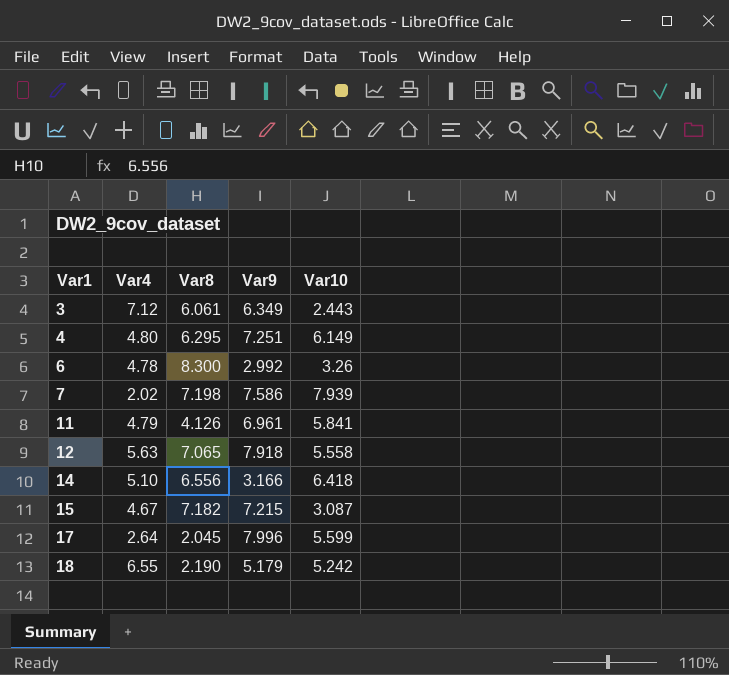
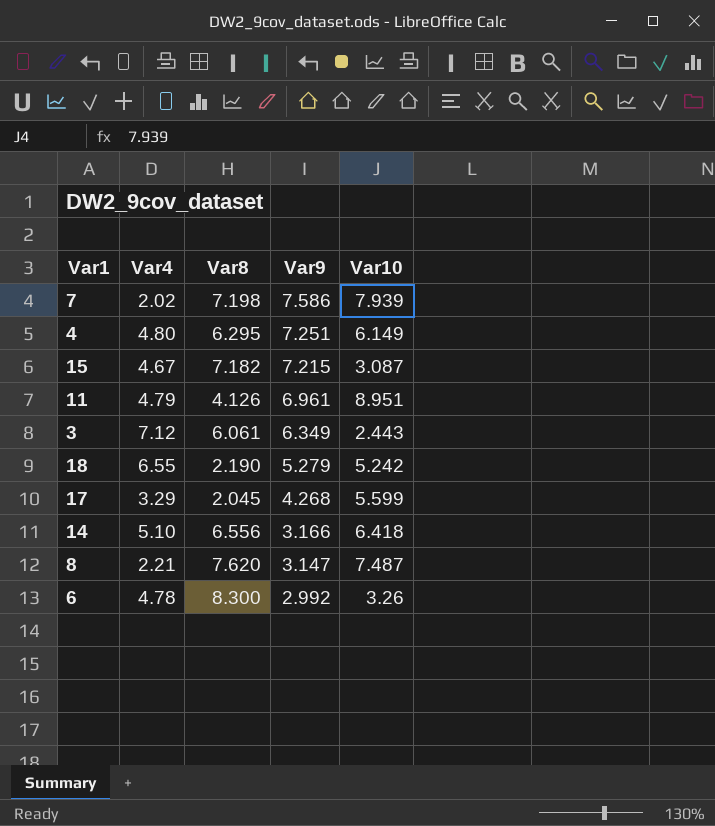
row order: Var1 ascending -> Var9 descending
row 12: 5.63 | 7.065 | 7.918 | 5.558 -> none
11 | Var10: 5.841 -> 8.951
18 | Var9: 5.179 -> 5.279
17 | Var4: 2.64 -> 3.29
17 | Var9: 7.996 -> 4.268
row 8: none -> 2.21 | 7.620 | 3.147 | 7.487

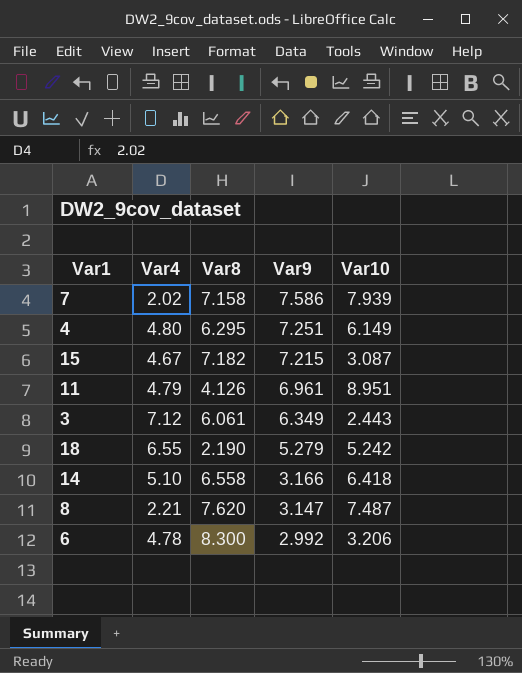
row 17: 3.29 | 2.045 | 4.268 | 5.599 -> none
7 | Var8: 7.198 -> 7.158
14 | Var8: 6.556 -> 6.558
6 | Var10: 3.26 -> 3.206

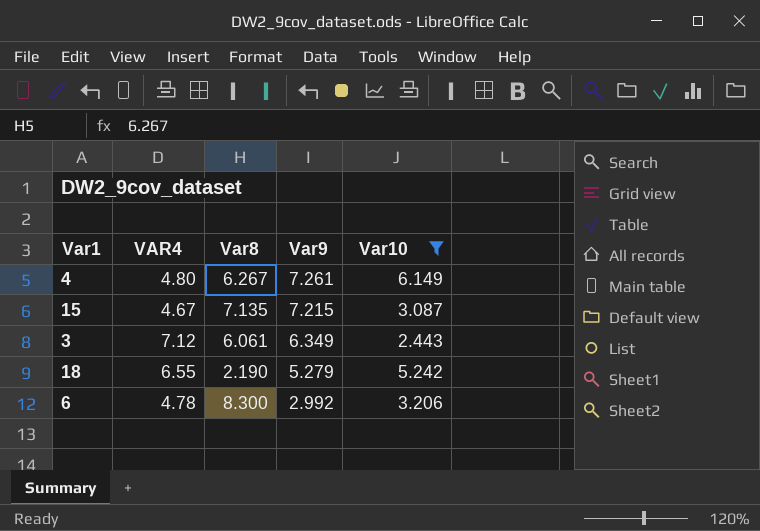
filter: none -> Var10 <= 6.149
column name: Var4 -> VAR4
4 | Var8: 6.295 -> 6.267
4 | Var9: 7.251 -> 7.261
15 | Var8: 7.182 -> 7.135

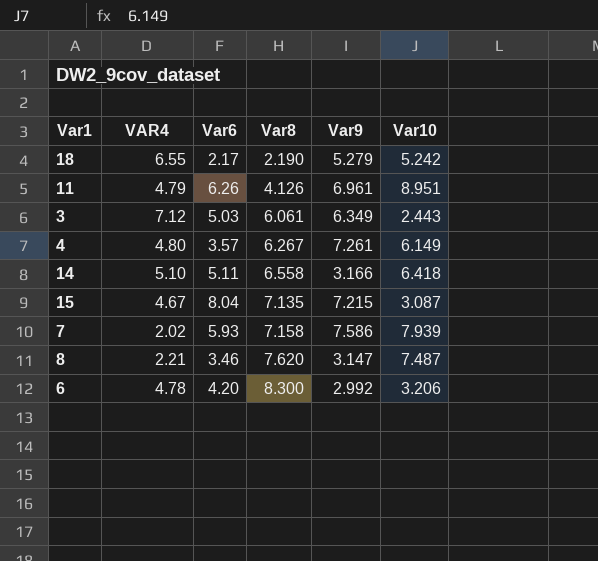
filter: Var10 <= 6.149 -> none
row order: Var9 descending -> Var8 ascending
column Var6 | position: none -> 3

